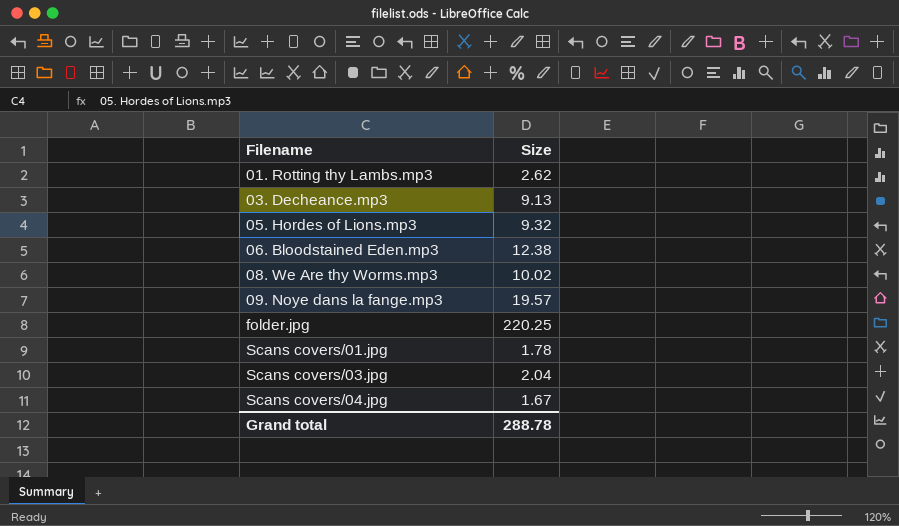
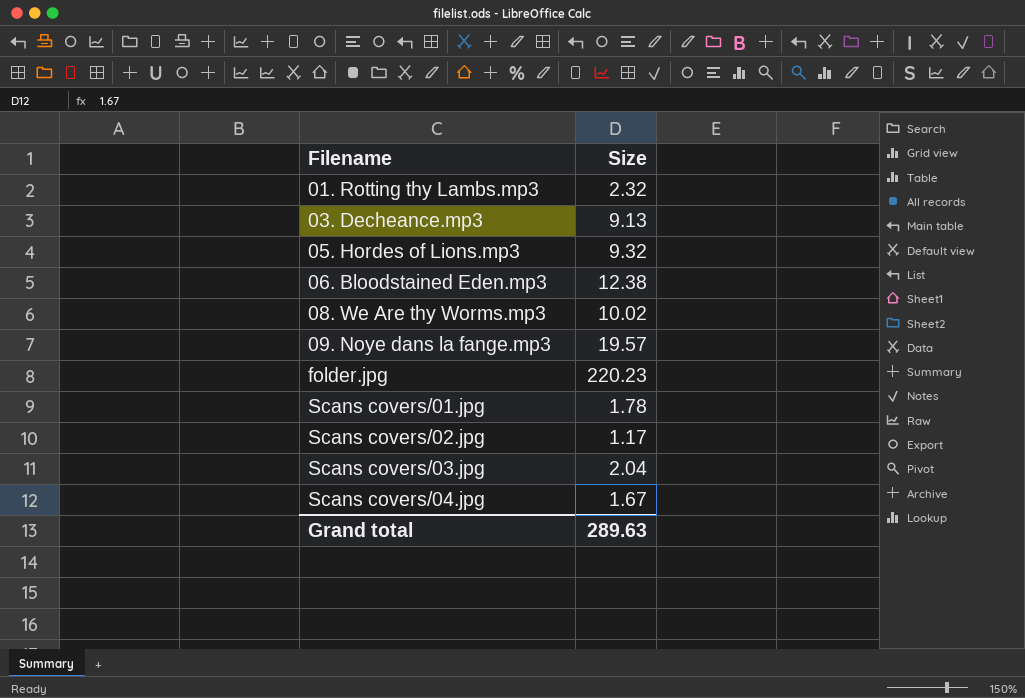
01. Rotting thy Lambs.mp3 | Size: 2.62 -> 2.32
folder.jpg | Size: 220.25 -> 220.23
row Scans covers/02.jpg: none -> 1.17
Grand total | Size: 288.78 -> 289.63

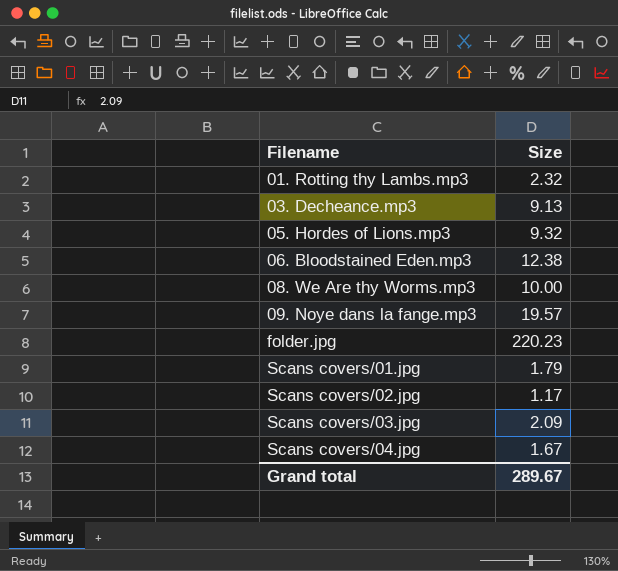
08. We Are thy Worms.mp3 | Size: 10.02 -> 10.00
Scans covers/01.jpg | Size: 1.78 -> 1.79
Scans covers/03.jpg | Size: 2.04 -> 2.09
Grand total | Size: 289.63 -> 289.67

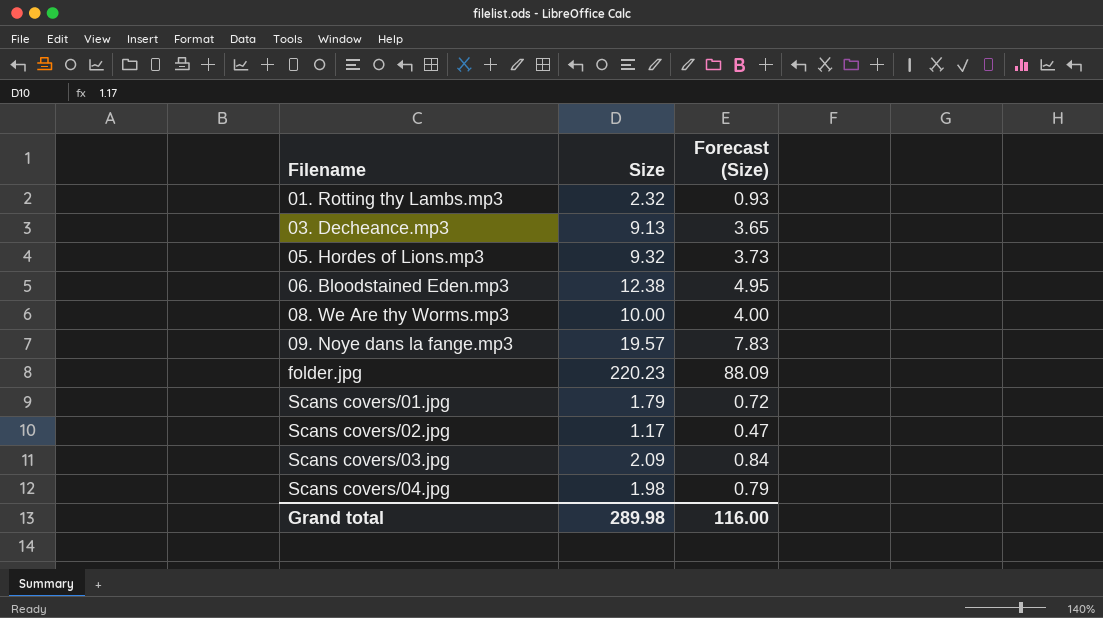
column Forecast (Size) | formula: none -> [Size] * 0.4
Scans covers/04.jpg | Size: 1.67 -> 1.98
Grand total | Size: 289.67 -> 289.98

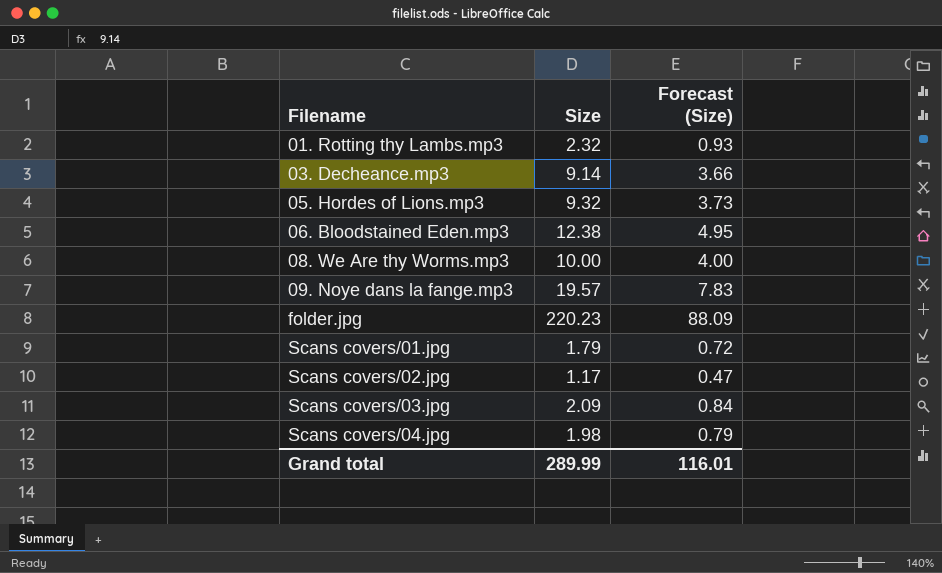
03. Decheance.mp3 | Size: 9.13 -> 9.14
03. Decheance.mp3 | Forecast (Size): 3.65 -> 3.66
Grand total | Size: 289.98 -> 289.99
Grand total | Forecast (Size): 116.00 -> 116.01

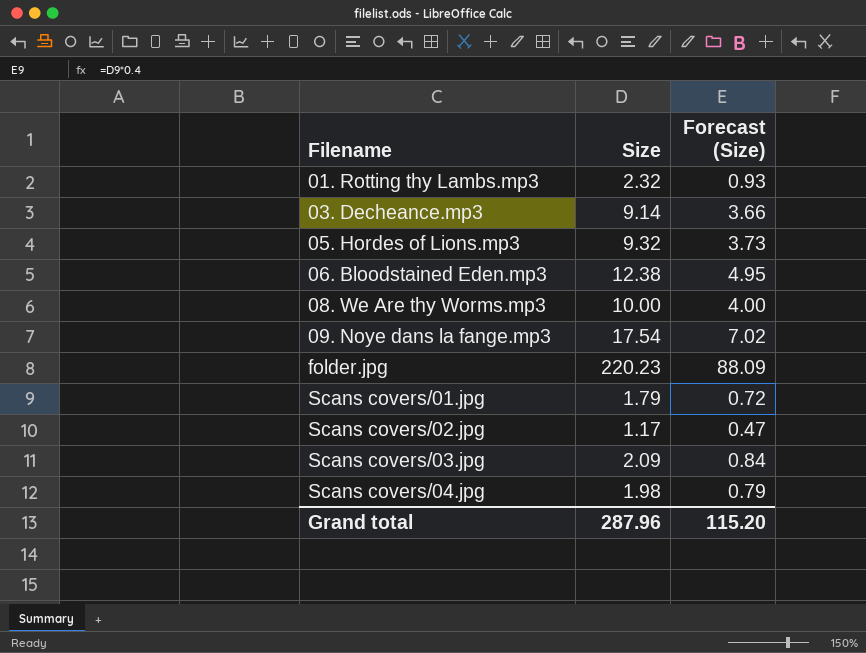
09. Noye dans la fange.mp3 | Size: 19.57 -> 17.54
09. Noye dans la fange.mp3 | Forecast (Size): 7.83 -> 7.02
Grand total | Size: 289.99 -> 287.96
Grand total | Forecast (Size): 116.01 -> 115.20

